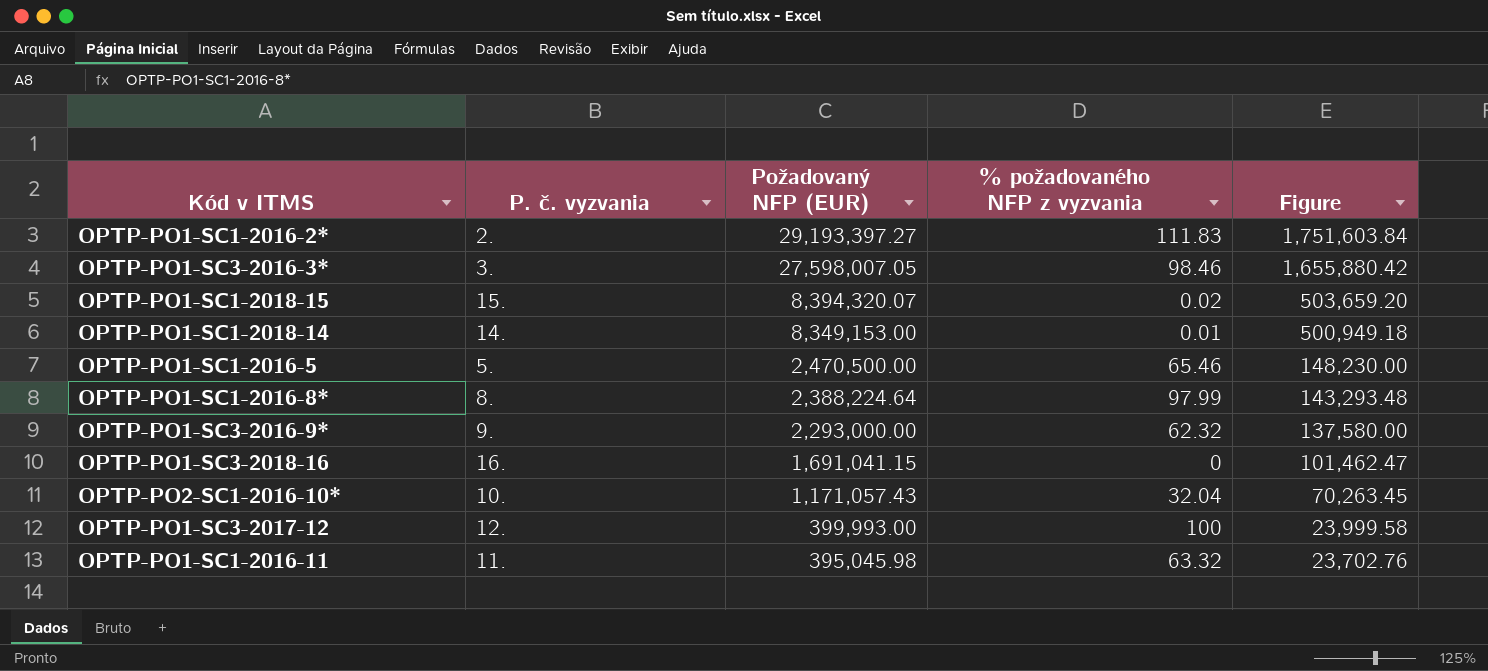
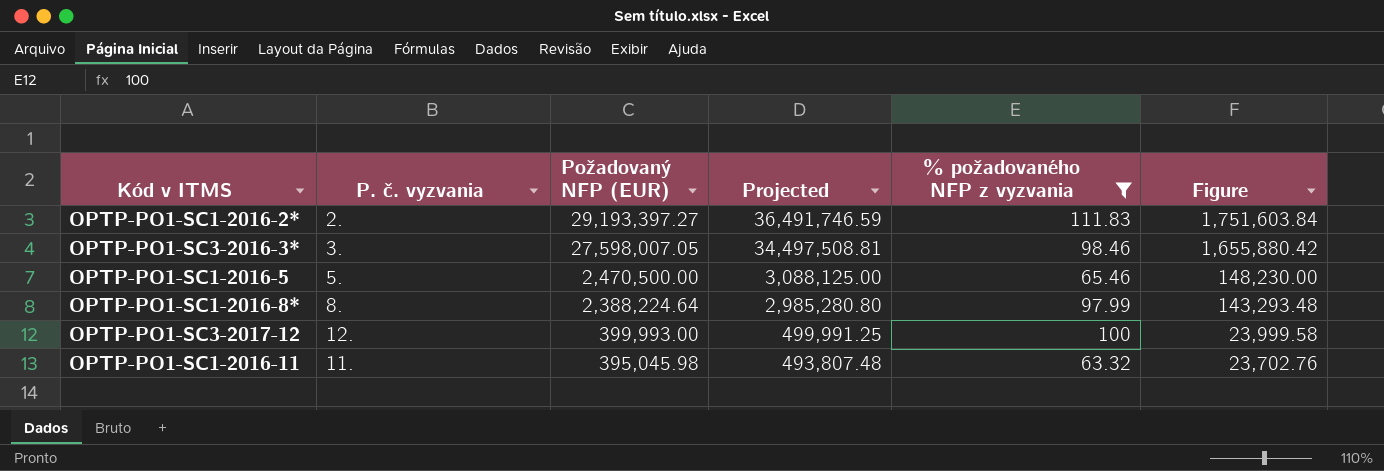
filter: none -> % požadovaného NFP z vyzvania >= 63.32
column Projected | formula: none -> [Požadovaný NFP (EUR)] * 1.25

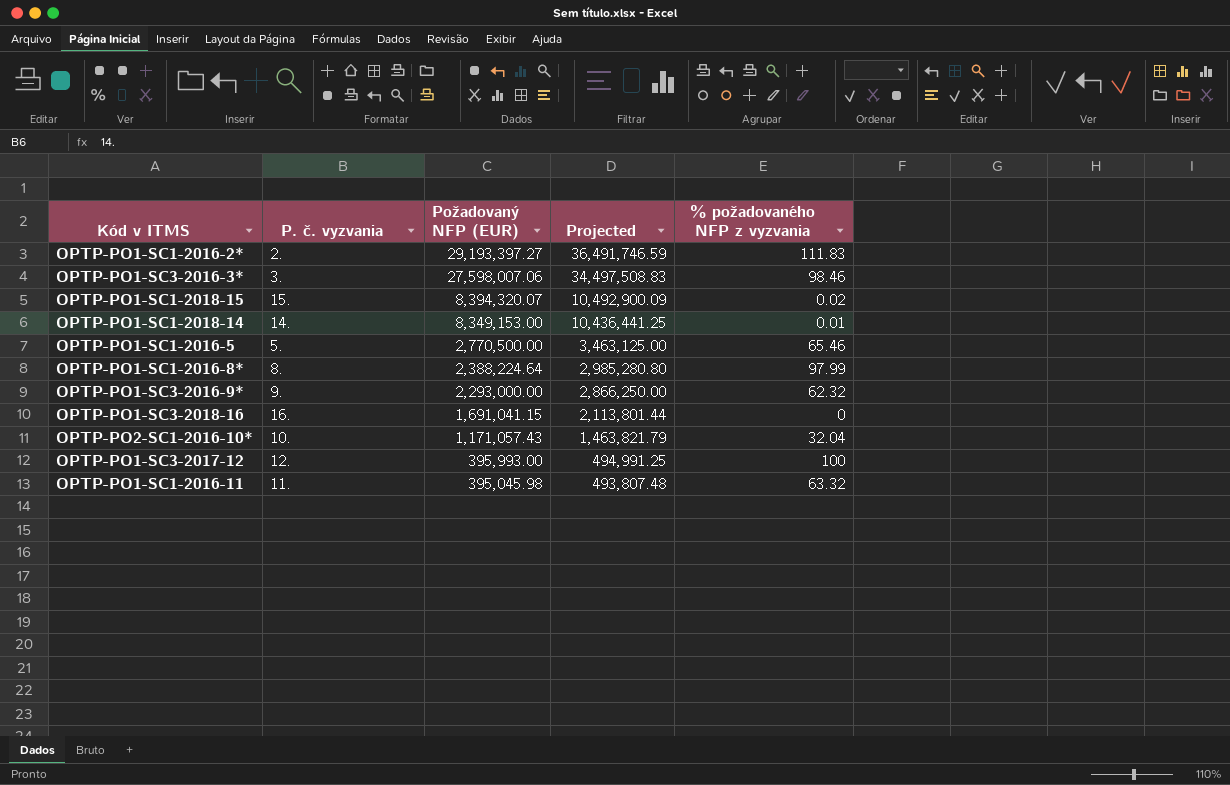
filter: % požadovaného NFP z vyzvania >= 63.32 -> none
column Figure | formula: [Požadovaný NFP (EUR)] * 0.06 -> none
OPTP-PO1-SC3-2016-3* | Požadovaný NFP (EUR): 27,598,007.05 -> 27,598,007.06
OPTP-PO1-SC3-2016-3* | Projected: 34,497,508.81 -> 34,497,508.83
OPTP-PO1-SC1-2016-5 | Požadovaný NFP (EUR): 2,470,500.00 -> 2,770,500.00
OPTP-PO1-SC1-2016-5 | Projected: 3,088,125.00 -> 3,463,125.00
OPTP-PO1-SC3-2017-12 | Požadovaný NFP (EUR): 399,993.00 -> 395,993.00
OPTP-PO1-SC3-2017-12 | Projected: 499,991.25 -> 494,991.25

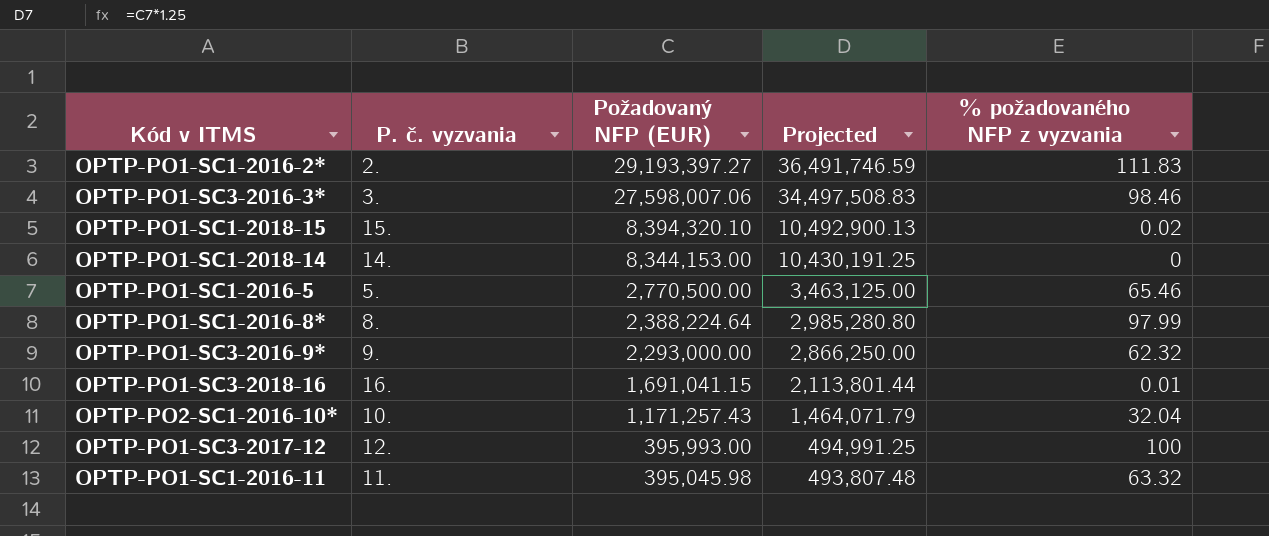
OPTP-PO1-SC1-2018-15 | Požadovaný NFP (EUR): 8,394,320.07 -> 8,394,320.10
OPTP-PO1-SC1-2018-15 | Projected: 10,492,900.09 -> 10,492,900.13
OPTP-PO1-SC1-2018-14 | Požadovaný NFP (EUR): 8,349,153.00 -> 8,344,153.00
OPTP-PO1-SC1-2018-14 | Projected: 10,436,441.25 -> 10,430,191.25
OPTP-PO1-SC1-2018-14 | % požadovaného NFP z vyzvania: 0.01 -> 0
OPTP-PO1-SC3-2018-16 | % požadovaného NFP z vyzvania: 0 -> 0.01
OPTP-PO2-SC1-2016-10* | Požadovaný NFP (EUR): 1,171,057.43 -> 1,171,257.43
OPTP-PO2-SC1-2016-10* | Projected: 1,463,821.79 -> 1,464,071.79

